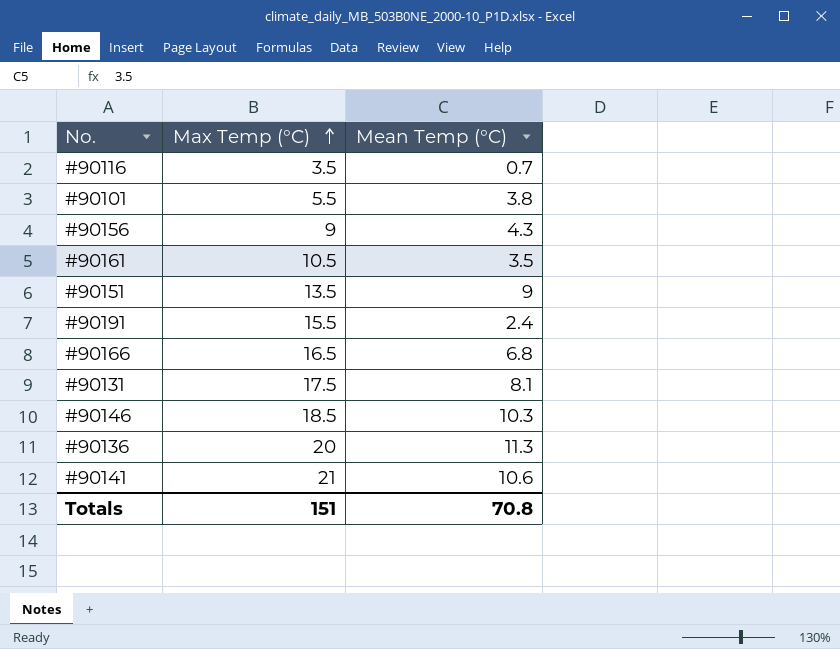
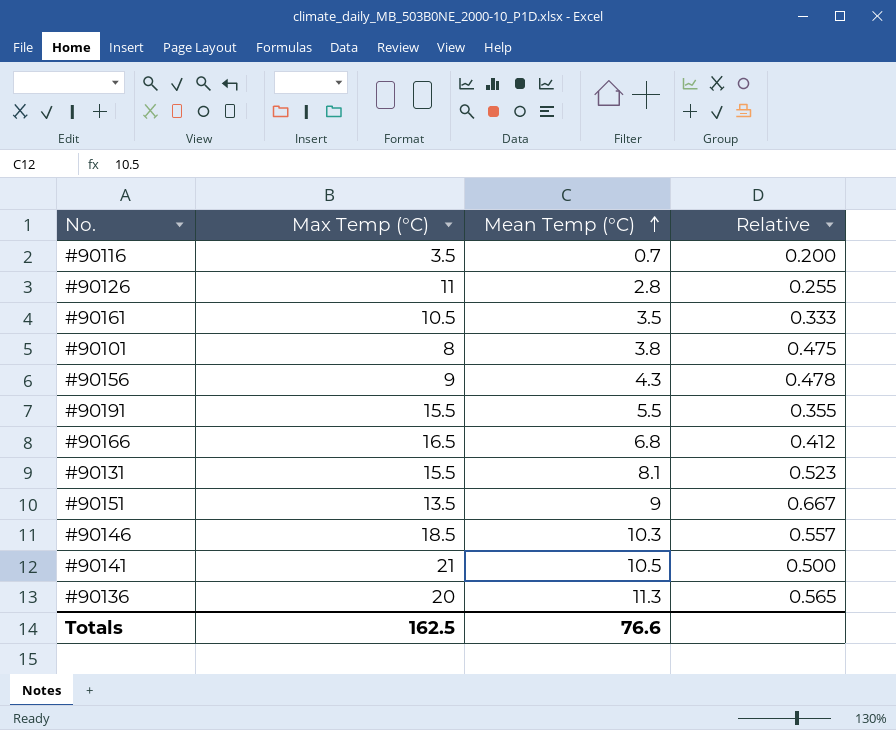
row order: Max Temp (°C) ascending -> Mean Temp (°C) ascending
column Relative | formula: none -> [Mean Temp (°C)] / [Max Temp (°C)]
row #90126: none -> 11 | 2.8 | 0.255
#90101 | Max Temp (°C): 5.5 -> 8
#90191 | Mean Temp (°C): 2.4 -> 5.5
#90131 | Max Temp (°C): 17.5 -> 15.5
#90141 | Mean Temp (°C): 10.6 -> 10.5
Totals | Max Temp (°C): 151 -> 162.5
Totals | Mean Temp (°C): 70.8 -> 76.6

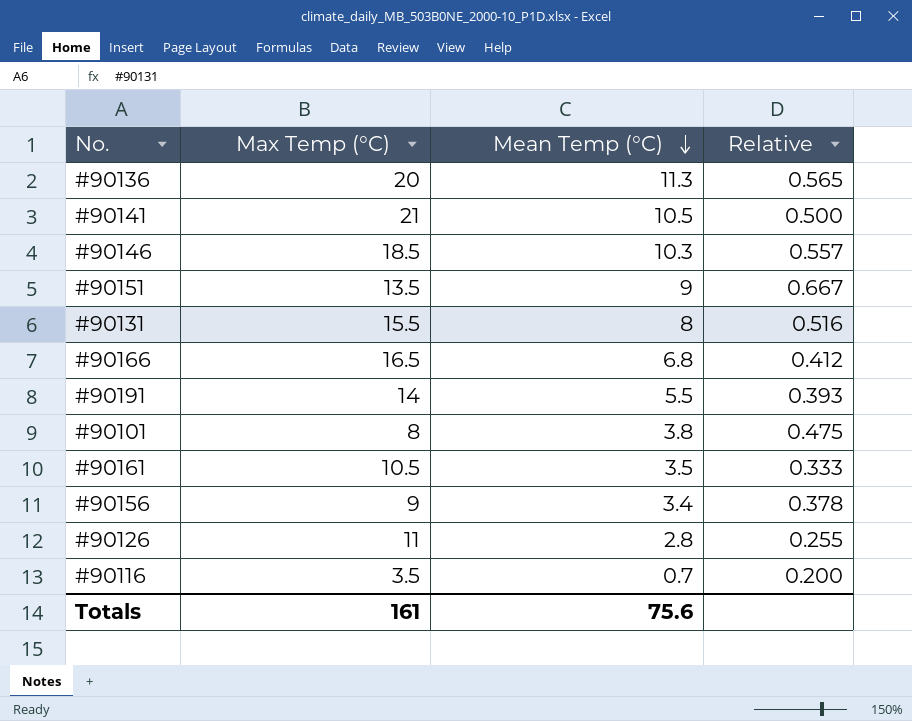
row order: Mean Temp (°C) ascending -> Mean Temp (°C) descending
#90131 | Mean Temp (°C): 8.1 -> 8
#90131 | Relative: 0.523 -> 0.516
#90191 | Max Temp (°C): 15.5 -> 14
#90191 | Relative: 0.355 -> 0.393
#90156 | Mean Temp (°C): 4.3 -> 3.4
#90156 | Relative: 0.478 -> 0.378
Totals | Max Temp (°C): 162.5 -> 161
Totals | Mean Temp (°C): 76.6 -> 75.6

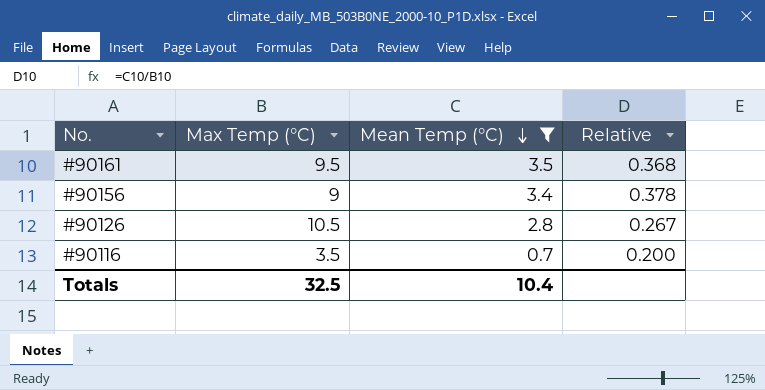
filter: none -> Mean Temp (°C) <= 3.5
#90161 | Max Temp (°C): 10.5 -> 9.5
#90161 | Relative: 0.333 -> 0.368
#90126 | Max Temp (°C): 11 -> 10.5
#90126 | Relative: 0.255 -> 0.267
Totals | Max Temp (°C): 161 -> 32.5
Totals | Mean Temp (°C): 75.6 -> 10.4

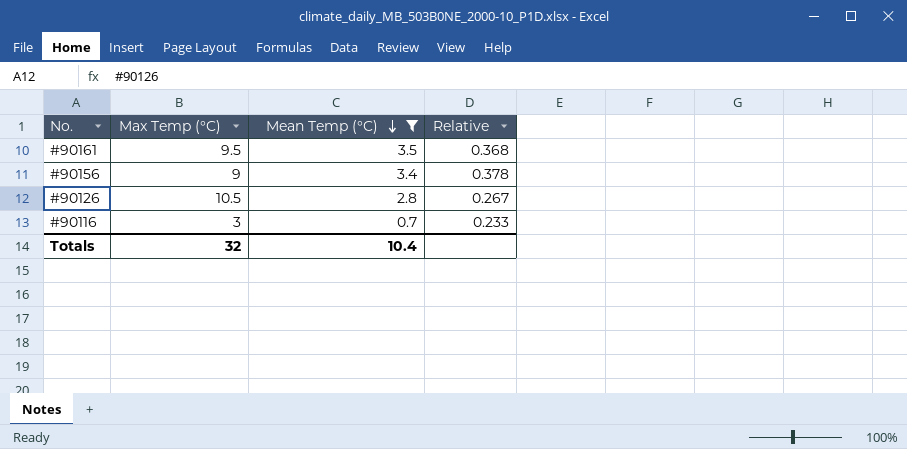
#90116 | Max Temp (°C): 3.5 -> 3
#90116 | Relative: 0.200 -> 0.233
Totals | Max Temp (°C): 32.5 -> 32

